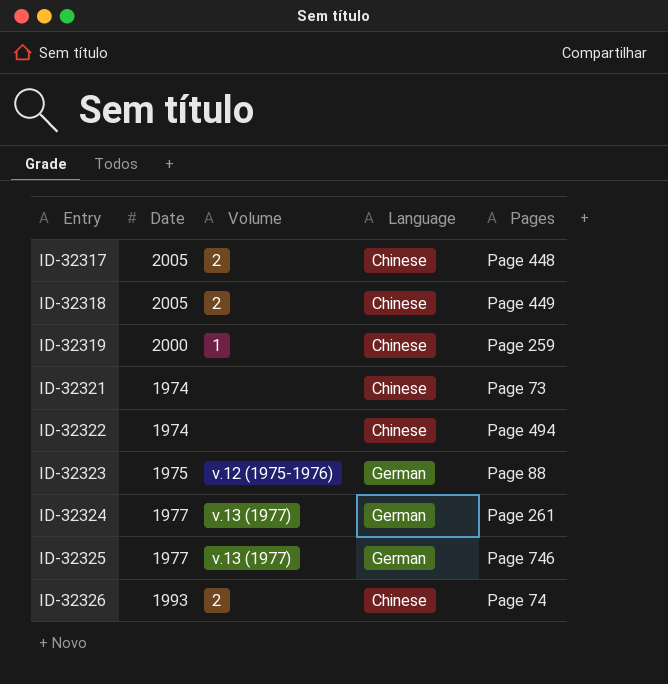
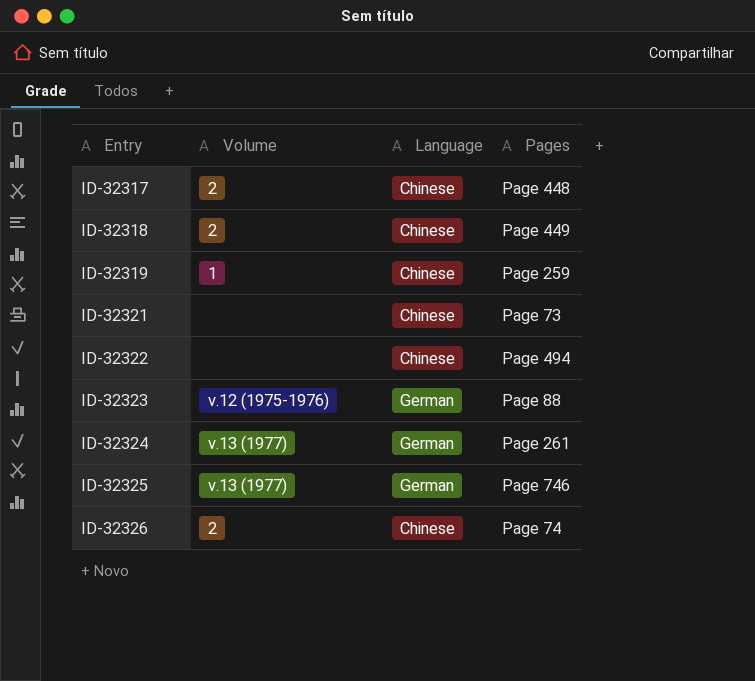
column Date | position: 2 -> none

